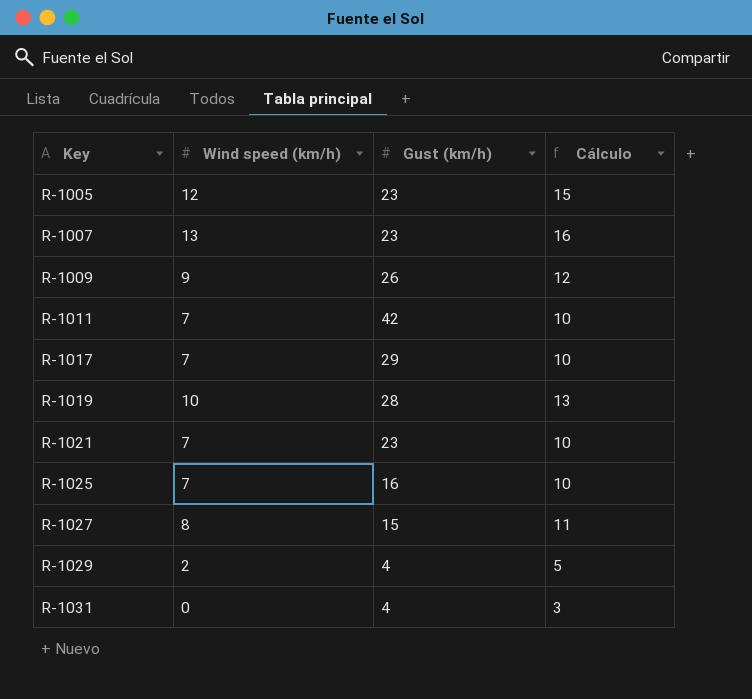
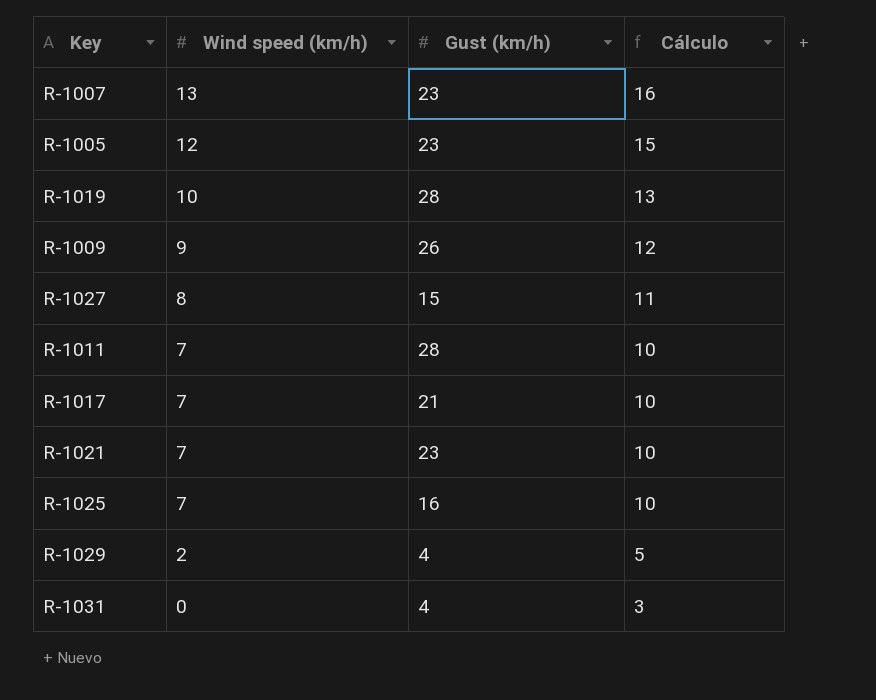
row order: Key ascending -> Wind speed (km/h) descending
R-1011 | Gust (km/h): 42 -> 28
R-1017 | Gust (km/h): 29 -> 21

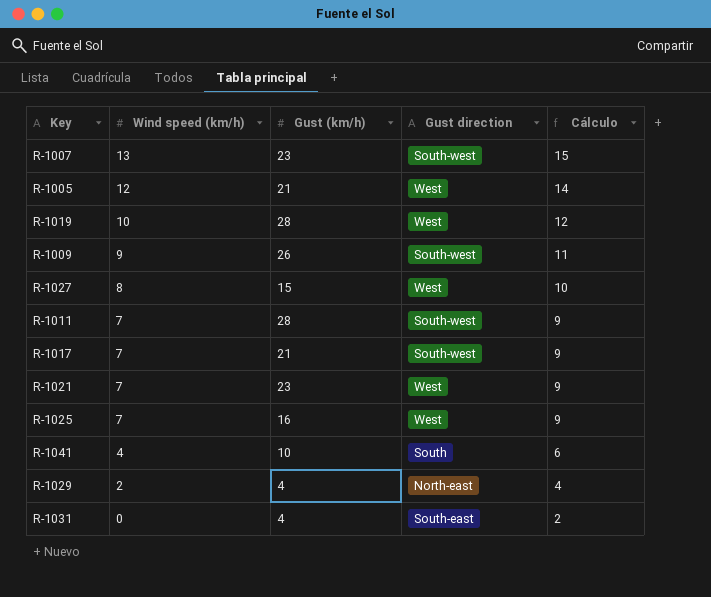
column Gust direction | position: none -> 4
column Cálculo | formula: [Wind speed (km/h)] + 3 -> [Wind speed (km/h)] + 2
R-1005 | Gust (km/h): 23 -> 21
row R-1041: none -> 4 | 10 | South | 6

